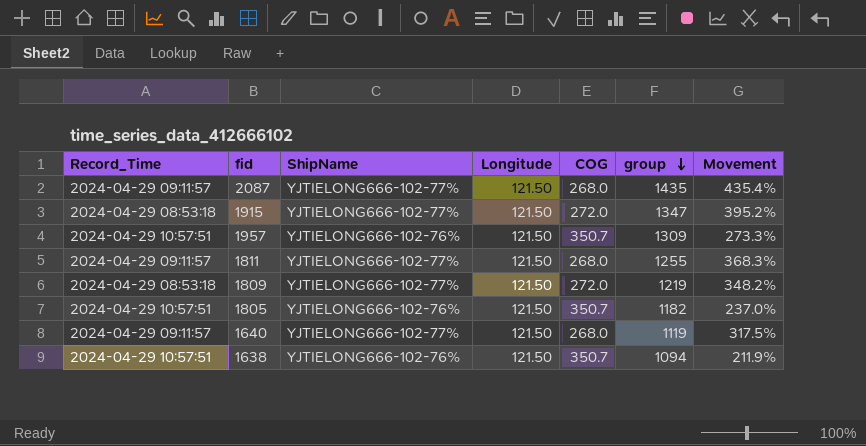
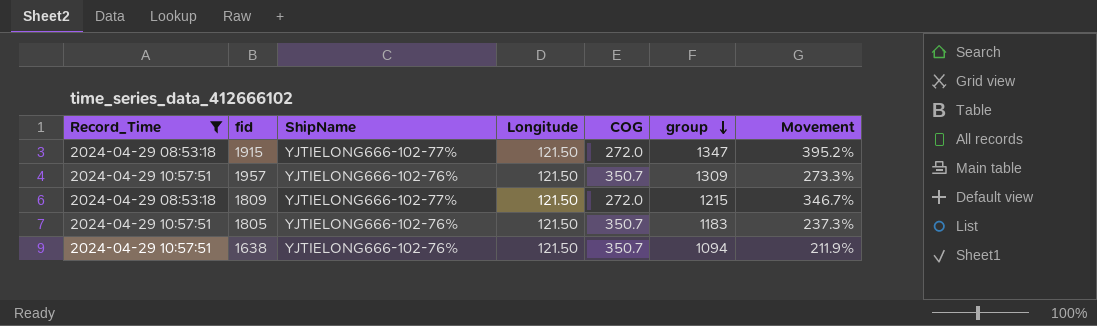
filter: none -> Record_Time != 2024-04-29 09:11:57
1809 | group: 1219 -> 1215
1809 | Movement: 348.2% -> 346.7%
1805 | group: 1182 -> 1183
1805 | Movement: 237.0% -> 237.3%

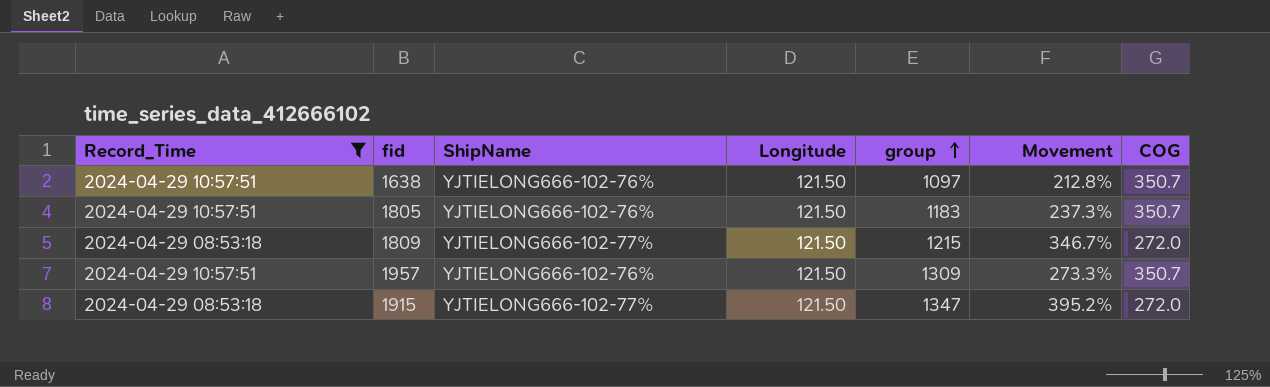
row order: group descending -> group ascending
column COG | position: 5 -> 7
1638 | group: 1094 -> 1097
1638 | Movement: 211.9% -> 212.8%

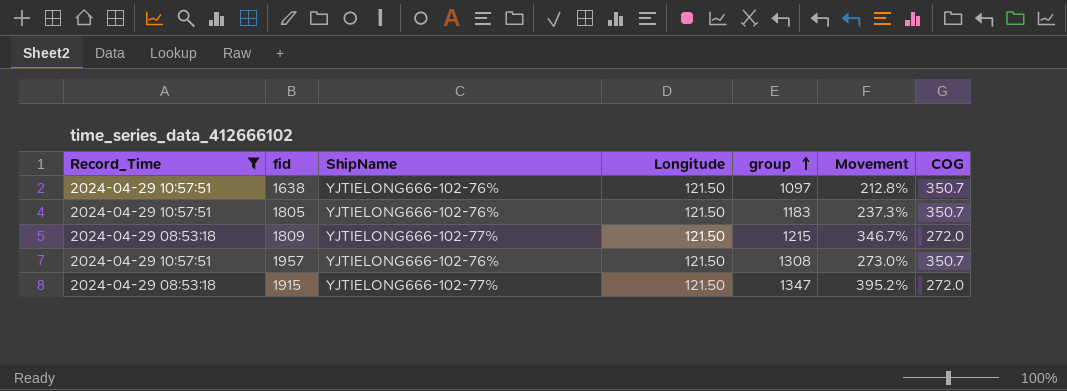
1957 | group: 1309 -> 1308
1957 | Movement: 273.3% -> 273.0%

